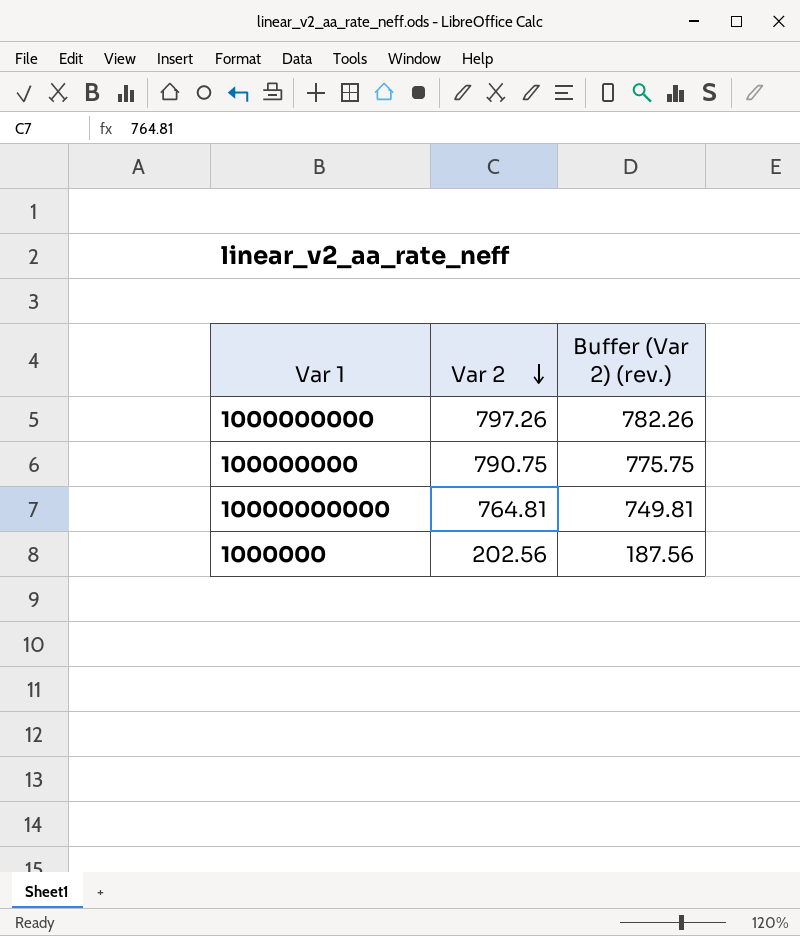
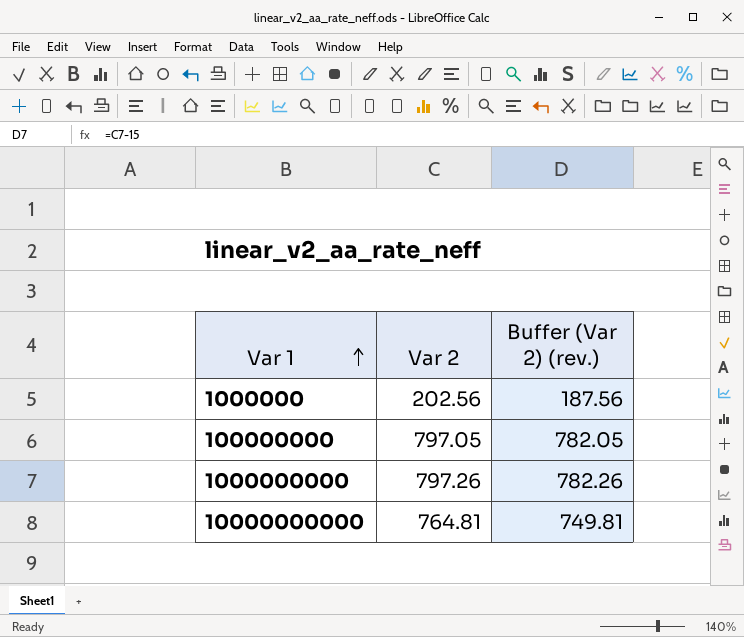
row order: Var 2 descending -> Var 1 ascending
100000000 | Var 2: 790.75 -> 797.05
100000000 | Buffer (Var 2) (rev.): 775.75 -> 782.05

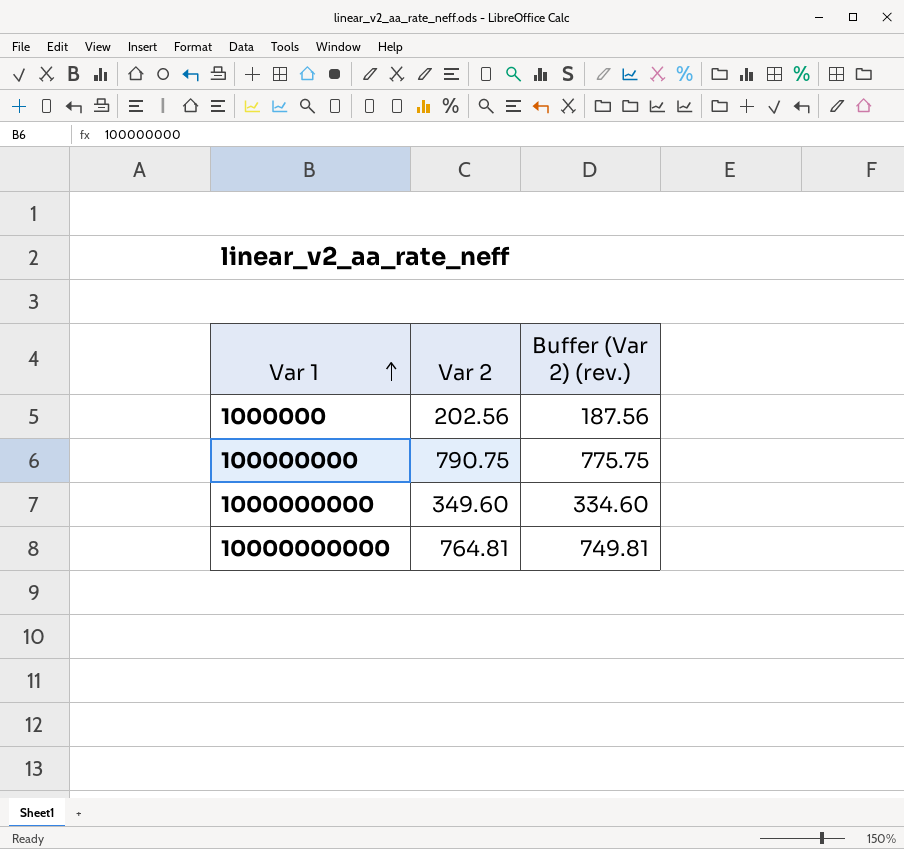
100000000 | Var 2: 797.05 -> 790.75
100000000 | Buffer (Var 2) (rev.): 782.05 -> 775.75
1000000000 | Var 2: 797.26 -> 349.60
1000000000 | Buffer (Var 2) (rev.): 782.26 -> 334.60

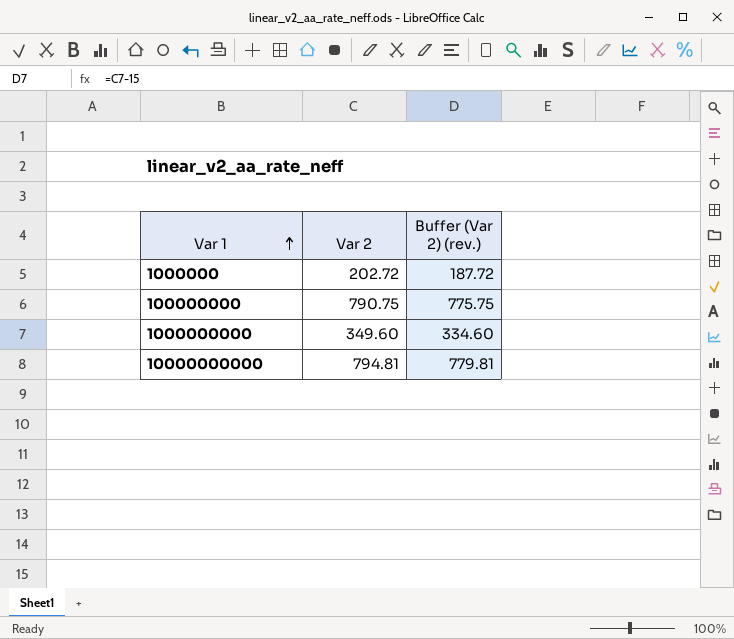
1000000 | Var 2: 202.56 -> 202.72
1000000 | Buffer (Var 2) (rev.): 187.56 -> 187.72
10000000000 | Var 2: 764.81 -> 794.81
10000000000 | Buffer (Var 2) (rev.): 749.81 -> 779.81

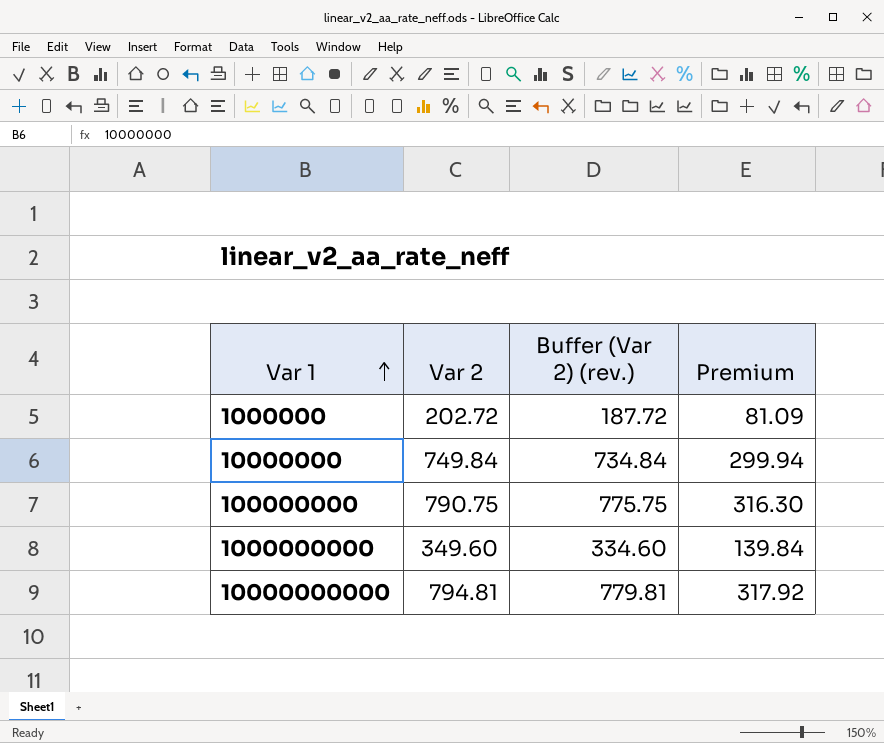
column Premium | formula: none -> [Var 2] * 0.4
row 10000000: none -> 749.84 | 734.84 | 299.94

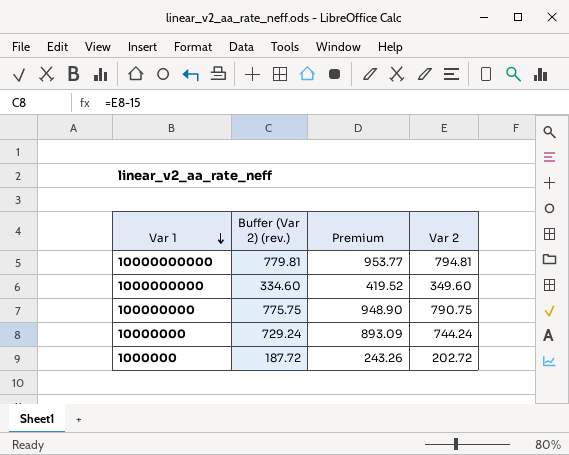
row order: Var 1 ascending -> Var 1 descending
column Premium | formula: [Var 2] * 0.4 -> [Var 2] * 1.2
column Var 2 | position: 2 -> 4
10000000 | Buffer (Var 2) (rev.): 734.84 -> 729.24
10000000 | Var 2: 749.84 -> 744.24

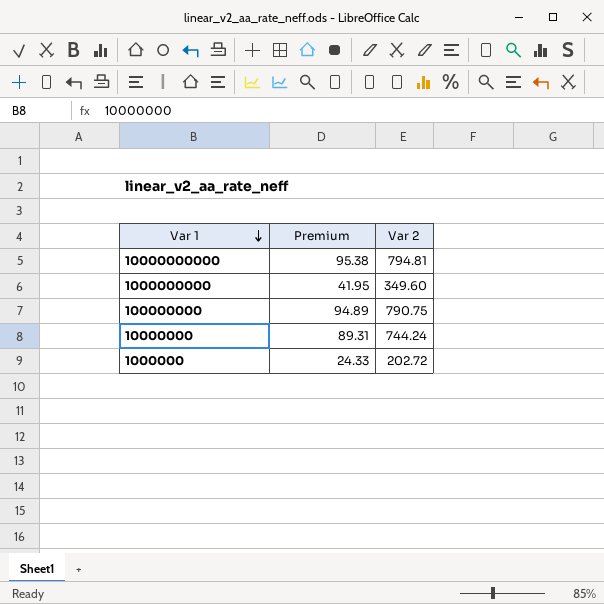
column Buffer (Var 2) (rev.) | formula: [Var 2] - 15 -> none
column Premium | formula: [Var 2] * 1.2 -> [Var 2] * 0.12

